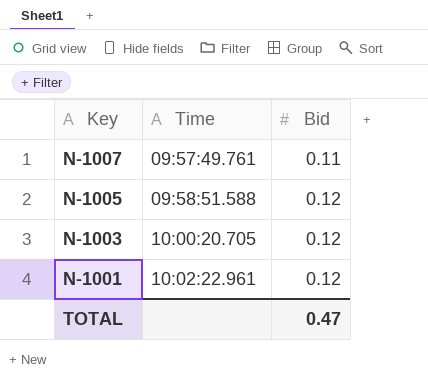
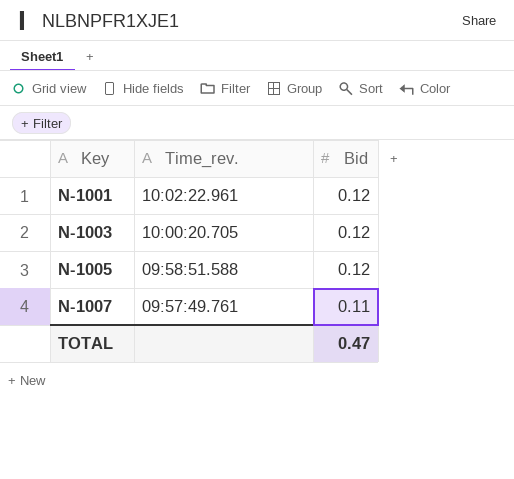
row order: Key descending -> Key ascending
column name: Time -> Time_rev.

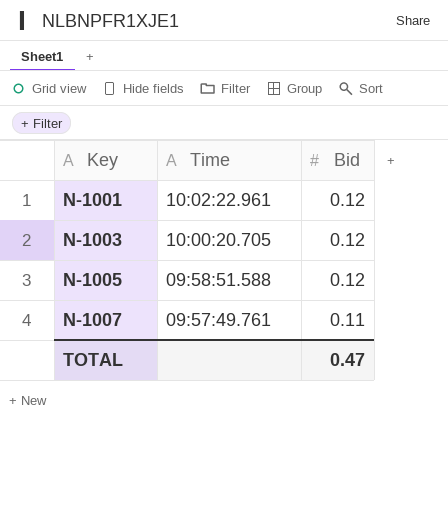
column name: Time_rev. -> Time

